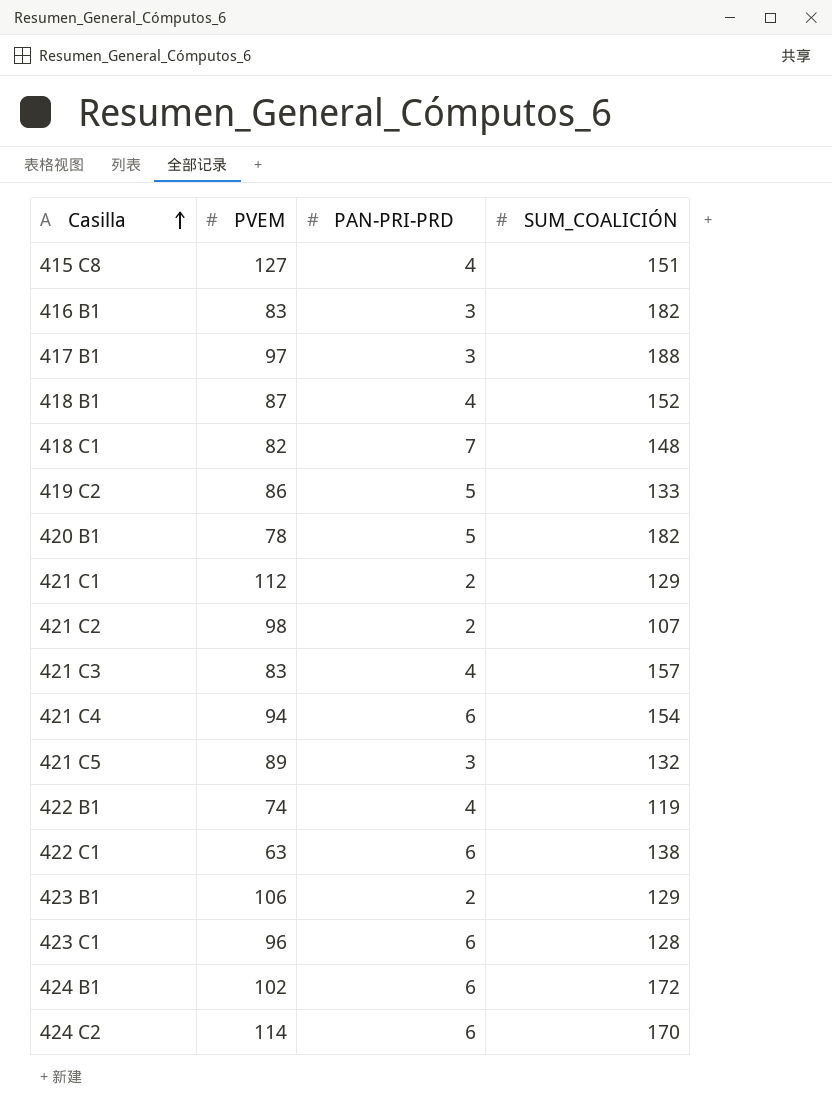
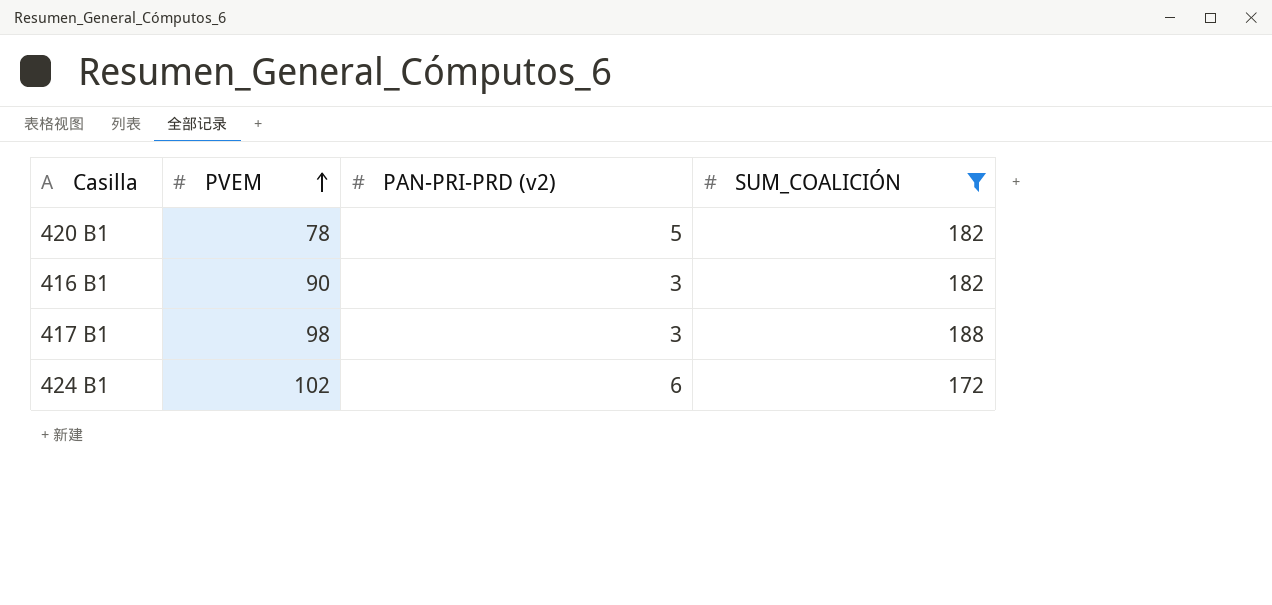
filter: none -> SUM_COALICIÓN >= 172
row order: Casilla ascending -> PVEM ascending
column name: PAN-PRI-PRD -> PAN-PRI-PRD (v2)
416 B1 | PVEM: 83 -> 90
417 B1 | PVEM: 97 -> 98

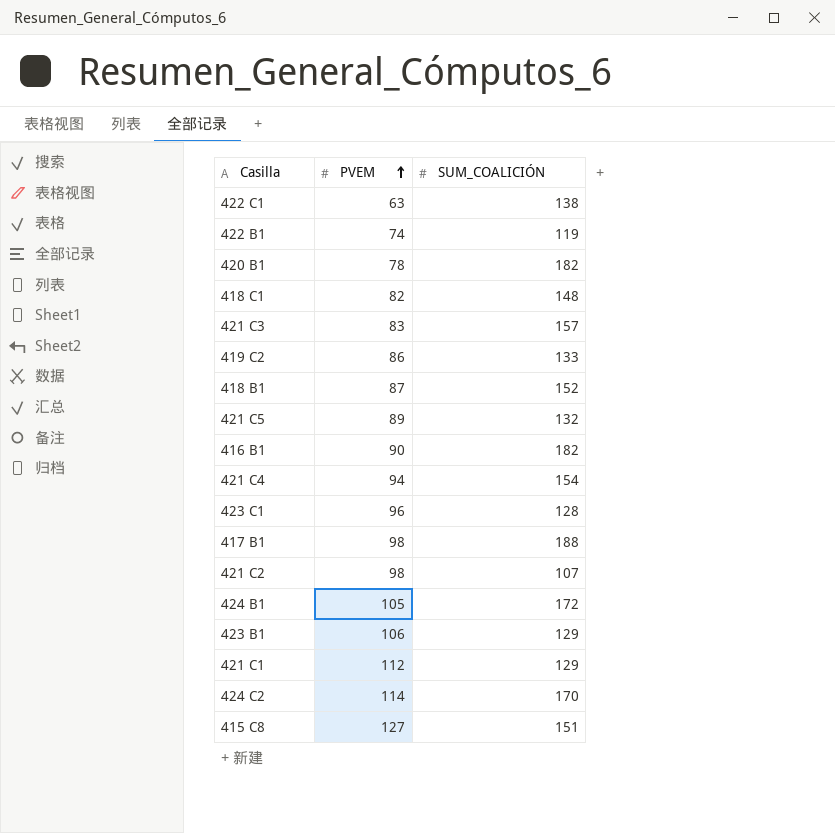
filter: SUM_COALICIÓN >= 172 -> none
column PAN-PRI-PRD (v2) | position: 3 -> none
424 B1 | PVEM: 102 -> 105

